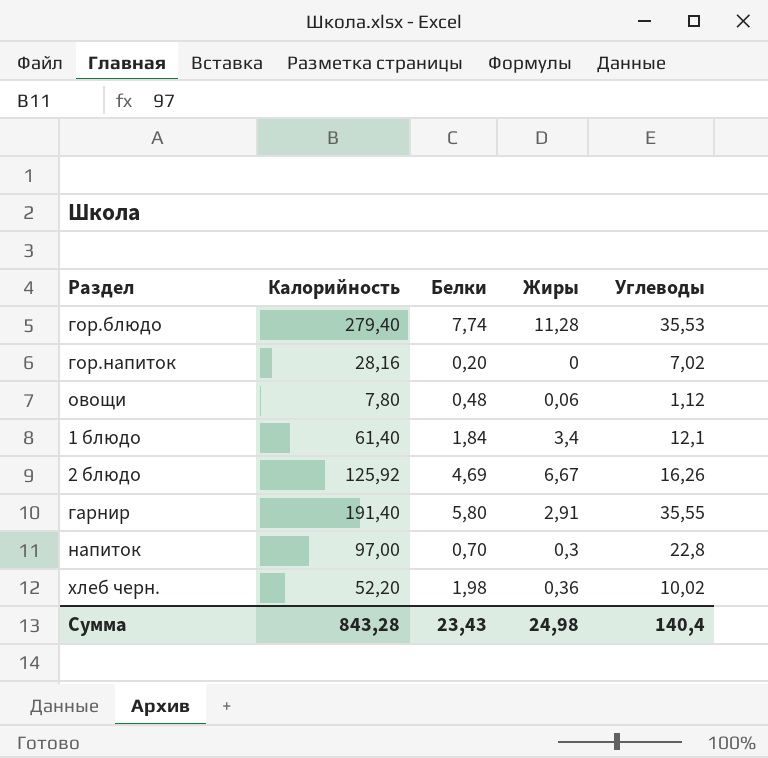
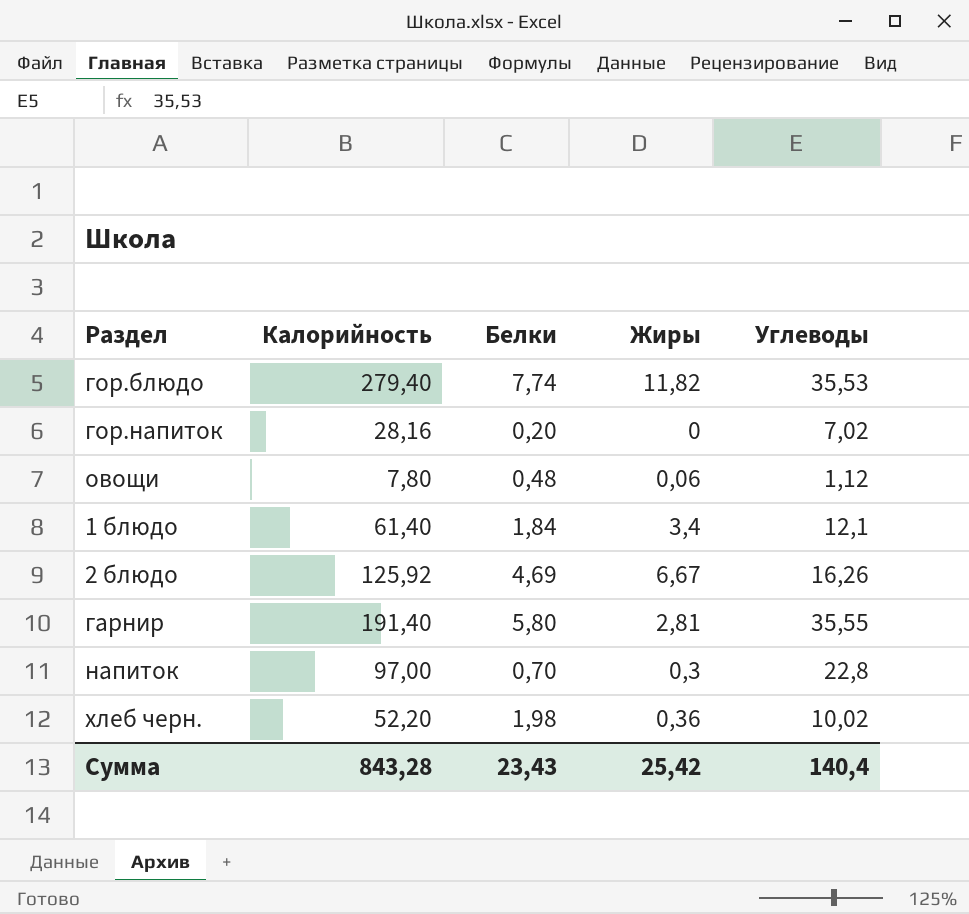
гор.блюдо | Жиры: 11,28 -> 11,82
гарнир | Жиры: 2,91 -> 2,81
Сумма | Жиры: 24,98 -> 25,42

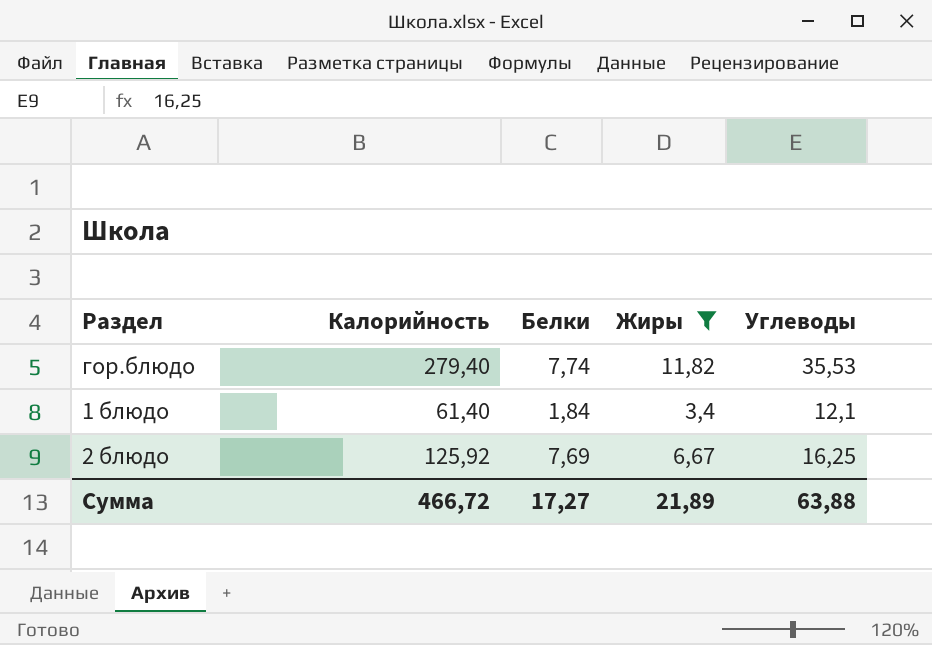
filter: none -> Жиры >= 3,4
2 блюдо | Белки: 4,69 -> 7,69
2 блюдо | Углеводы: 16,26 -> 16,25
Сумма | Калорийность: 843,28 -> 466,72
Сумма | Белки: 23,43 -> 17,27
Сумма | Жиры: 25,42 -> 21,89
Сумма | Углеводы: 140,4 -> 63,88

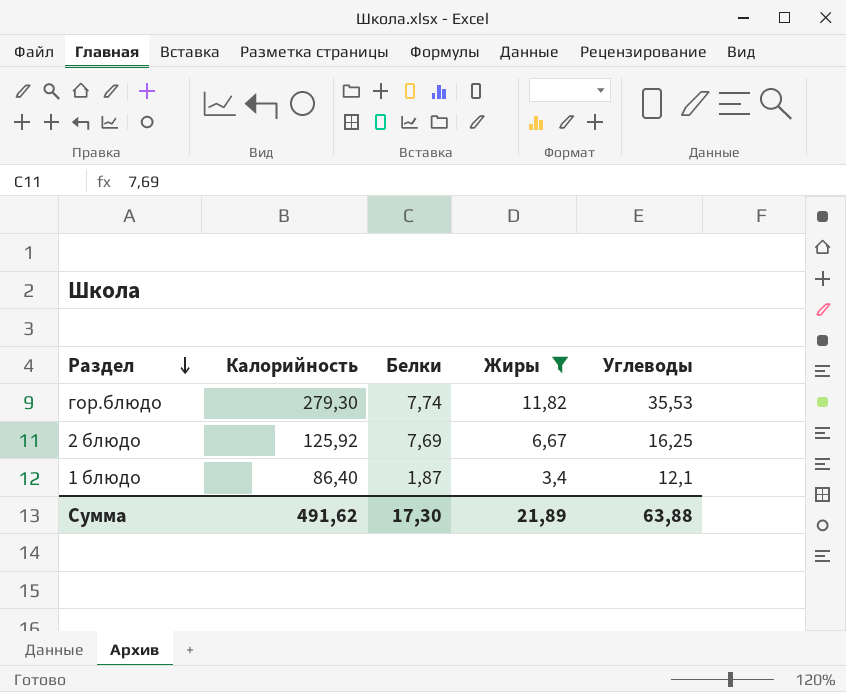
row order: none -> Раздел descending
гор.блюдо | Калорийность: 279,40 -> 279,30
1 блюдо | Калорийность: 61,40 -> 86,40
1 блюдо | Белки: 1,84 -> 1,87
Сумма | Калорийность: 466,72 -> 491,62
Сумма | Белки: 17,27 -> 17,30

